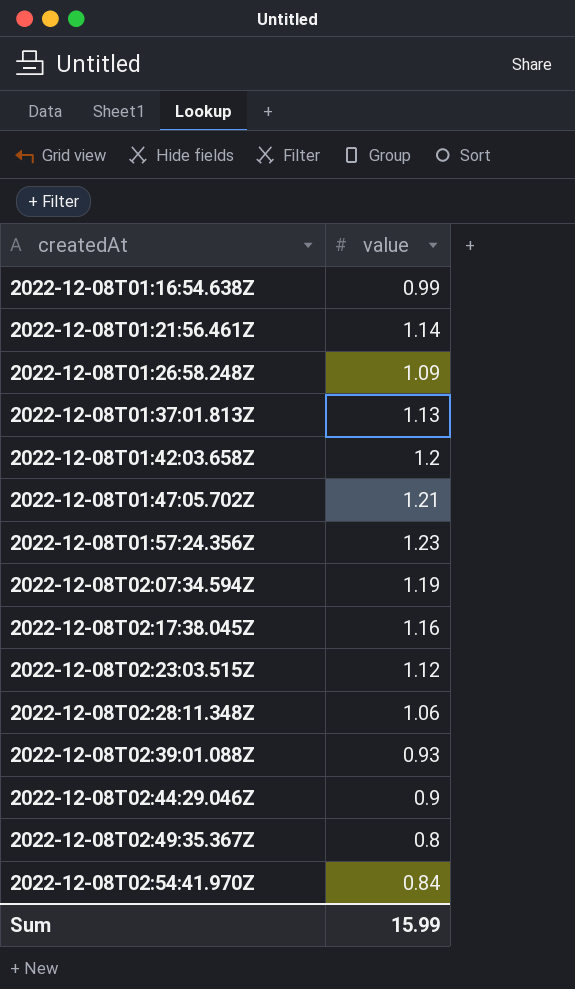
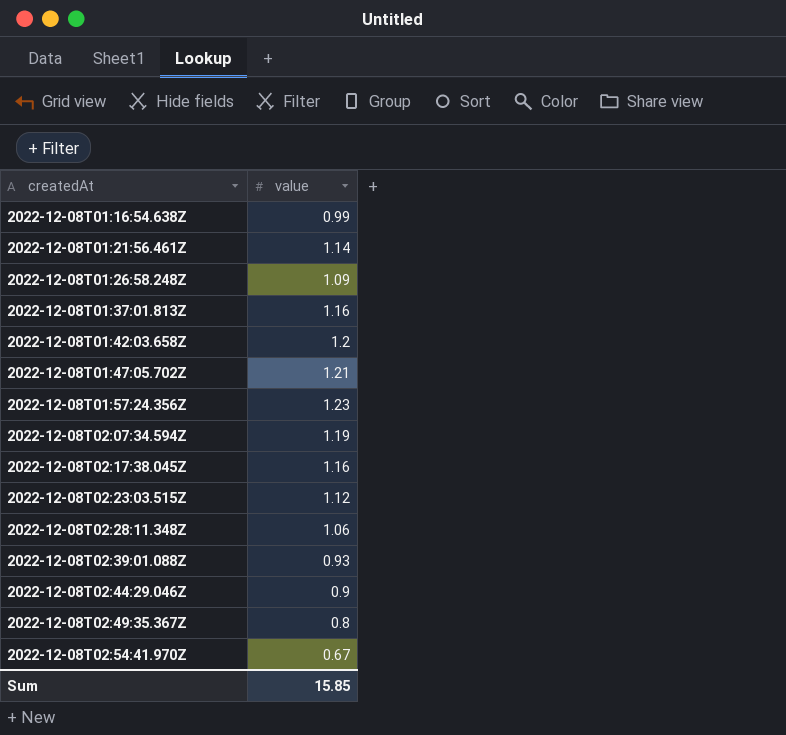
2022-12-08T01:37:01.813Z | value: 1.13 -> 1.16
2022-12-08T02:54:41.970Z | value: 0.84 -> 0.67
Sum | value: 15.99 -> 15.85

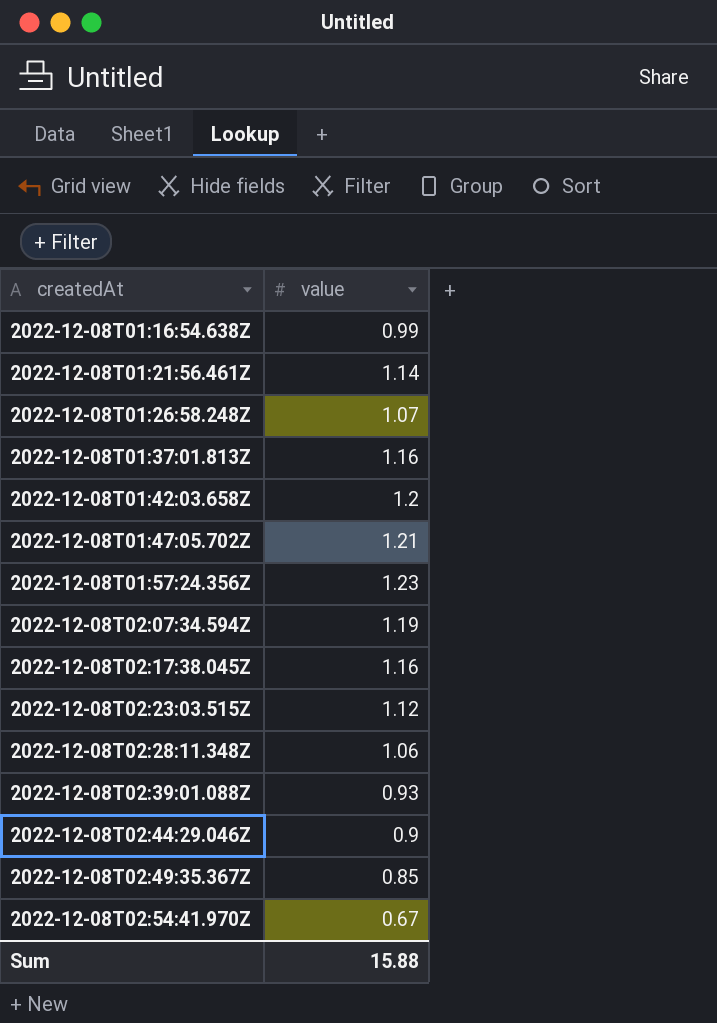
2022-12-08T01:26:58.248Z | value: 1.09 -> 1.07
2022-12-08T02:49:35.367Z | value: 0.8 -> 0.85
Sum | value: 15.85 -> 15.88

